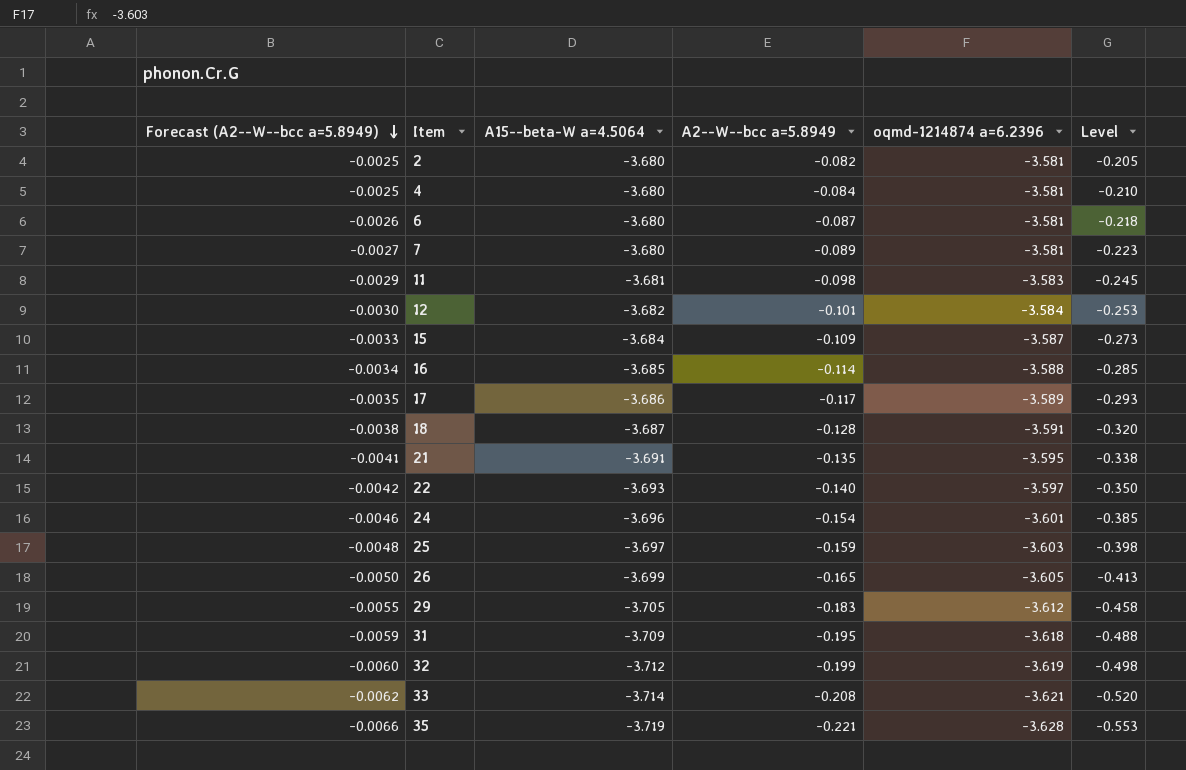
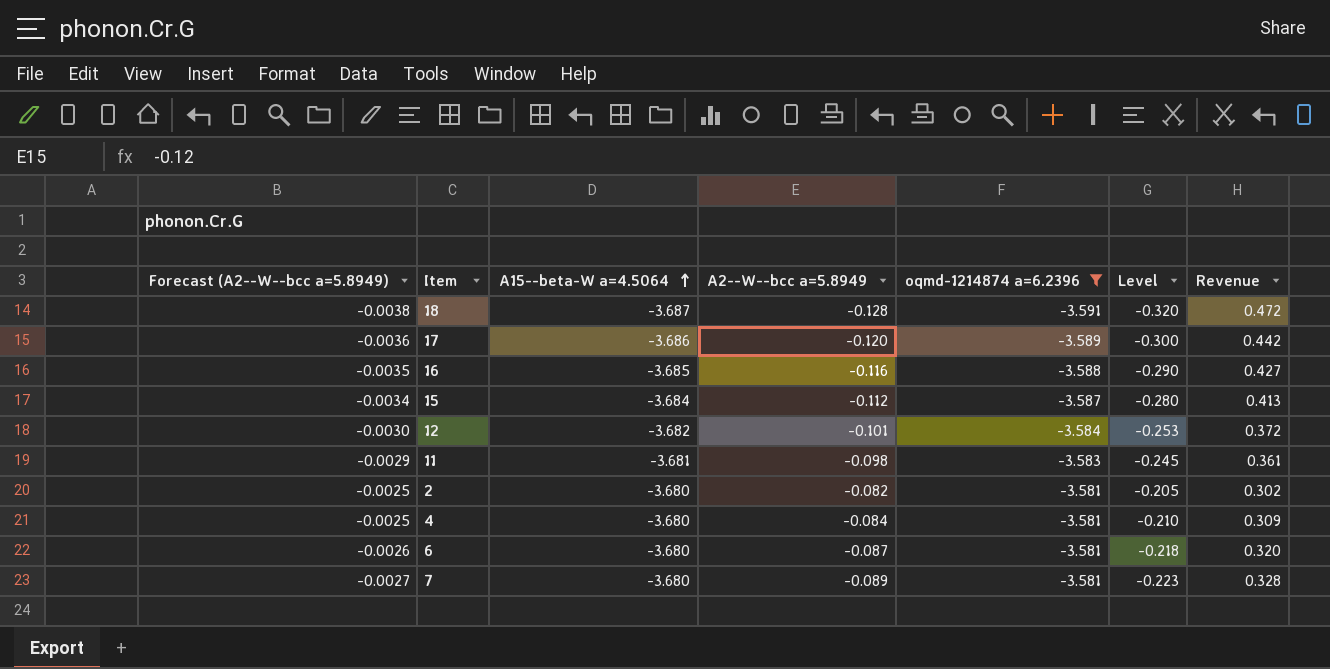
filter: none -> oqmd-1214874 a=6.2396 >= -3.591
row order: Forecast (A2--W--bcc a=5.8949) descending -> A15--beta-W a=4.5064 ascending
column Revenue | formula: none -> [A15--beta-W a=4.5064] * [A2--W--bcc a=5.8949]
17 | Forecast (A2--W--bcc a=5.8949): -0.0035 -> -0.0036
17 | A2--W--bcc a=5.8949: -0.117 -> -0.120
17 | Level: -0.293 -> -0.300
16 | Forecast (A2--W--bcc a=5.8949): -0.0034 -> -0.0035
16 | A2--W--bcc a=5.8949: -0.114 -> -0.116
16 | Level: -0.285 -> -0.290
15 | Forecast (A2--W--bcc a=5.8949): -0.0033 -> -0.0034
15 | A2--W--bcc a=5.8949: -0.109 -> -0.112
15 | Level: -0.273 -> -0.280

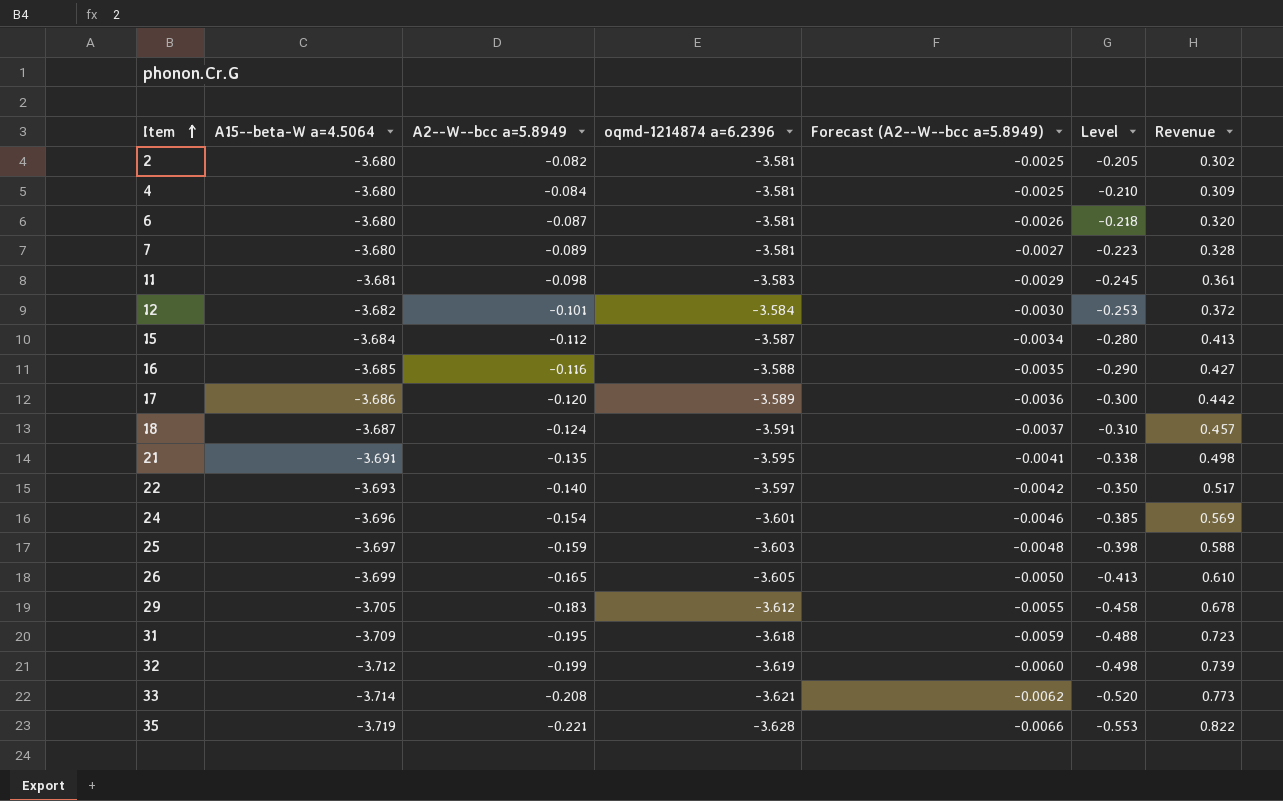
filter: oqmd-1214874 a=6.2396 >= -3.591 -> none
row order: A15--beta-W a=4.5064 ascending -> Item ascending
column Forecast (A2--W--bcc a=5.8949) | position: 1 -> 5
18 | A2--W--bcc a=5.8949: -0.128 -> -0.124
18 | Forecast (A2--W--bcc a=5.8949): -0.0038 -> -0.0037
18 | Level: -0.320 -> -0.310
18 | Revenue: 0.472 -> 0.457

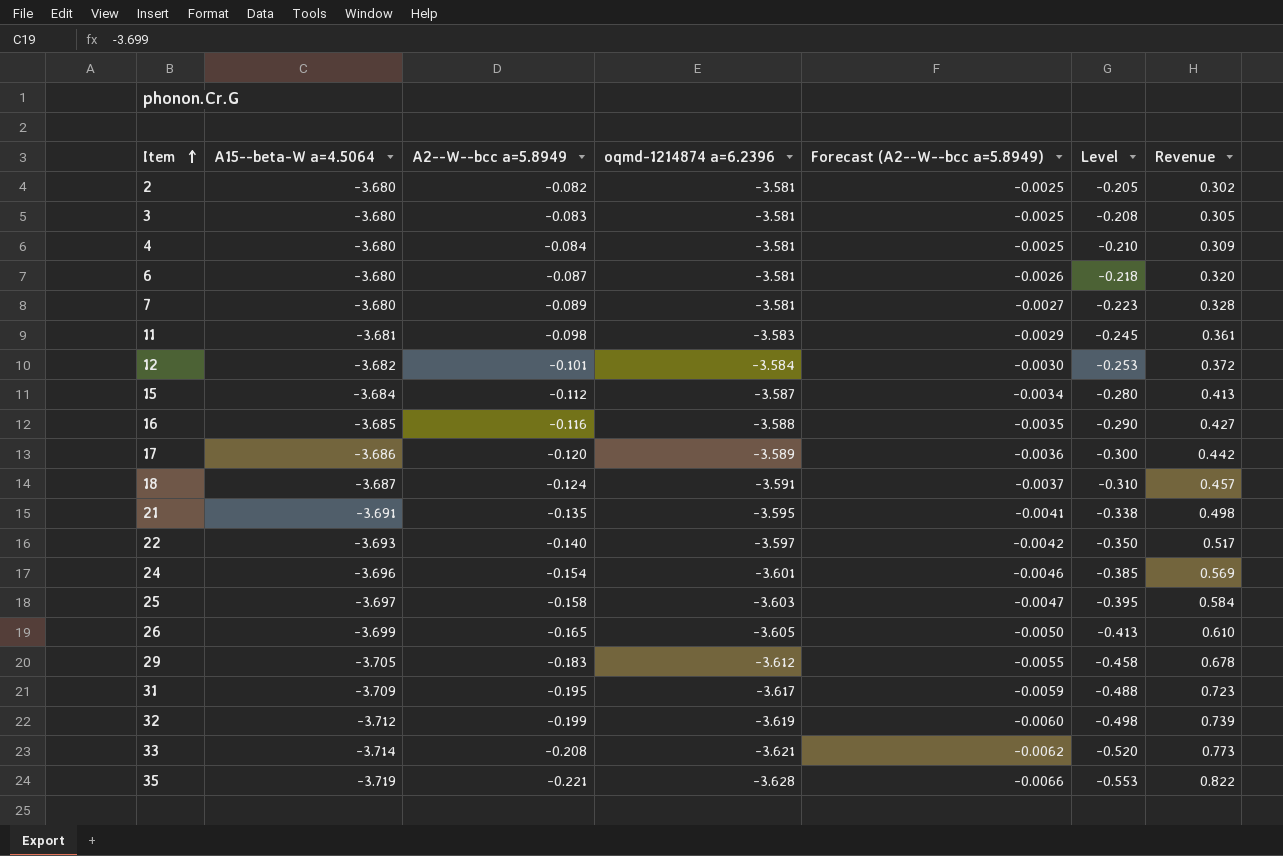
row 3: none -> -3.680 | -0.083 | -3.581 | -0.0025 | -0.208 | 0.305
25 | A2--W--bcc a=5.8949: -0.159 -> -0.158
25 | Forecast (A2--W--bcc a=5.8949): -0.0048 -> -0.0047
25 | Level: -0.398 -> -0.395
25 | Revenue: 0.588 -> 0.584
31 | oqmd-1214874 a=6.2396: -3.618 -> -3.617

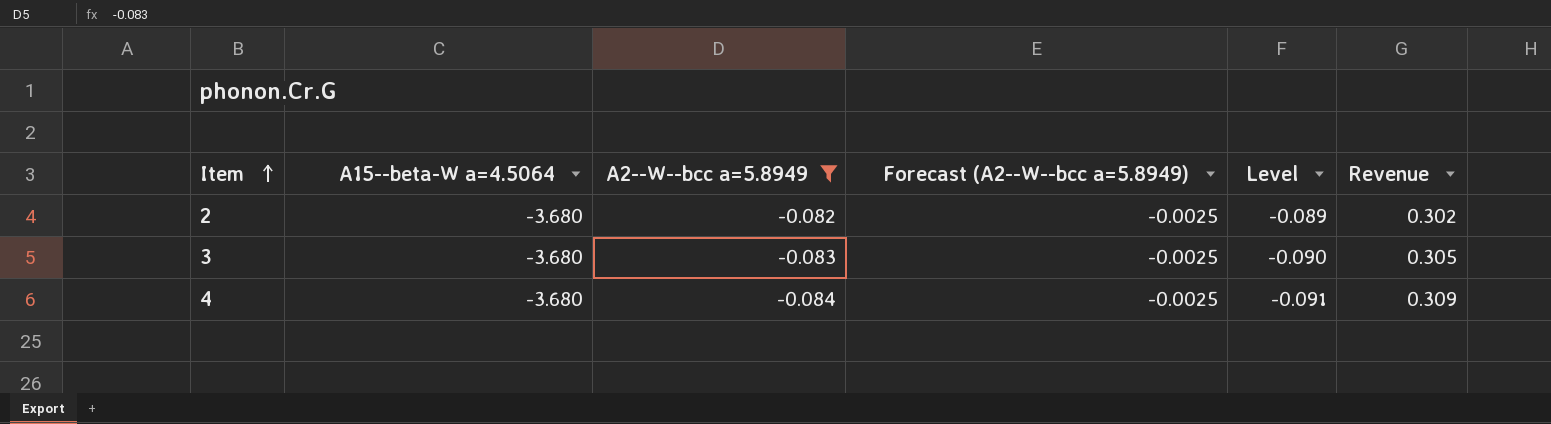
filter: none -> A2--W--bcc a=5.8949 >= -0.084
column oqmd-1214874 a=6.2396 | position: 4 -> none
column Level | formula: [A2--W--bcc a=5.8949] * 2.5 -> [A2--W--bcc a=5.8949] * 1.08

